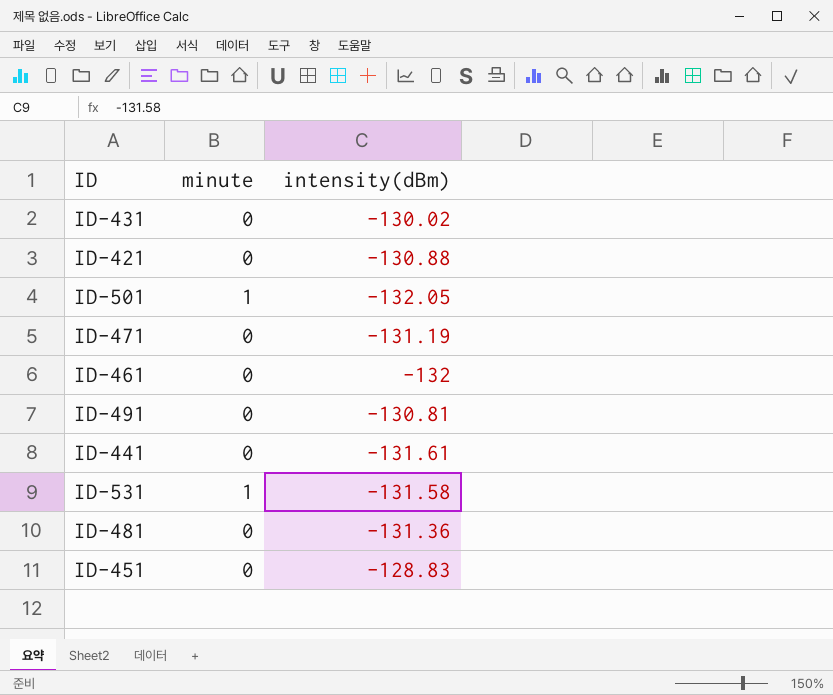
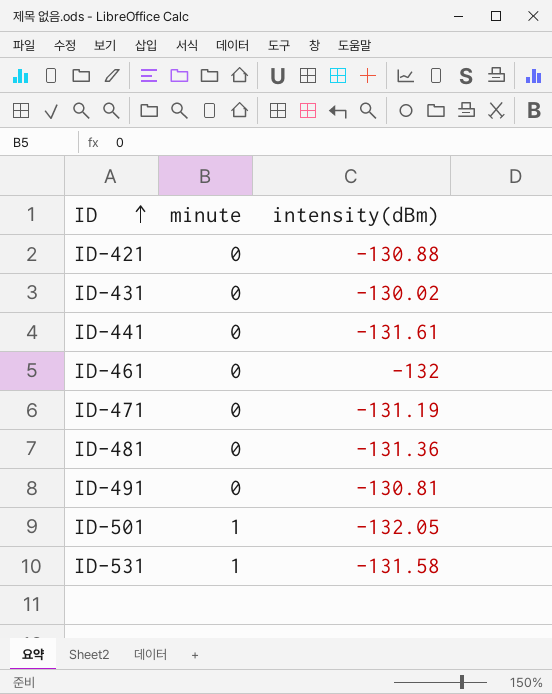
row order: none -> ID ascending
row ID-451: 0 | -128.83 -> none

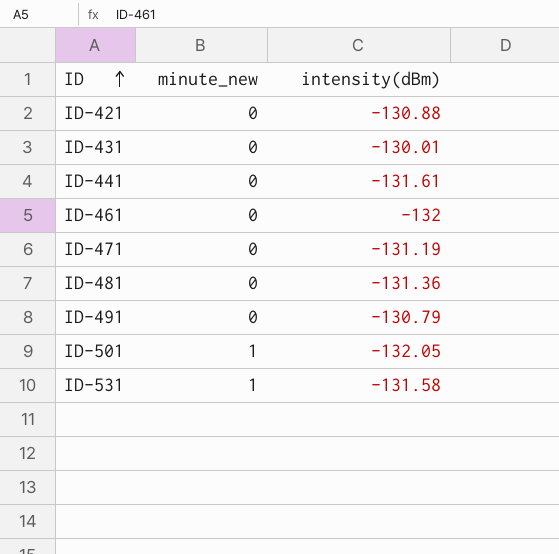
column name: minute -> minute_new
ID-431 | intensity(dBm): -130.02 -> -130.01
ID-491 | intensity(dBm): -130.81 -> -130.79

